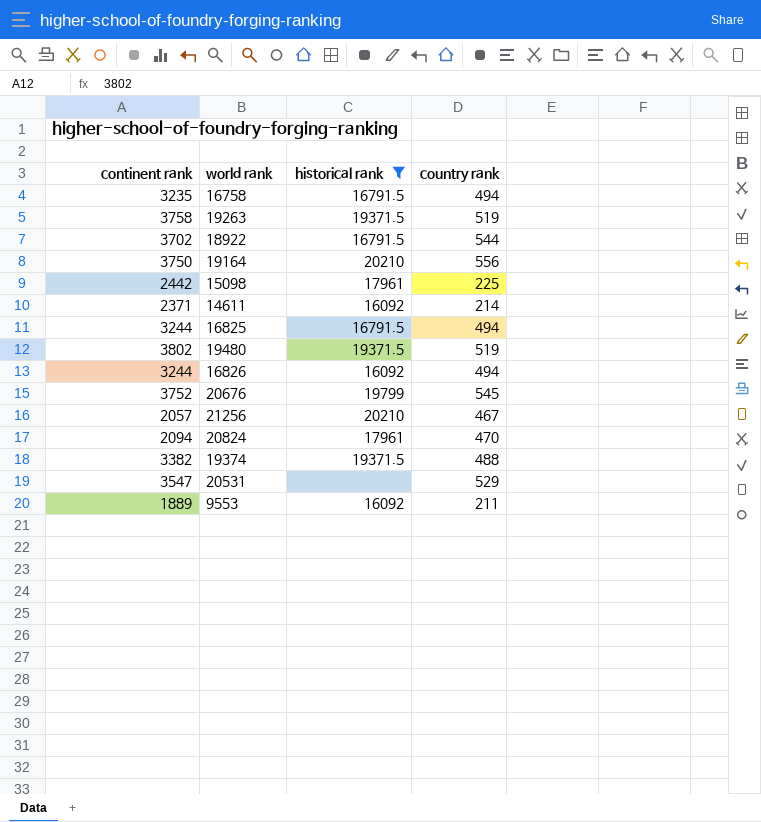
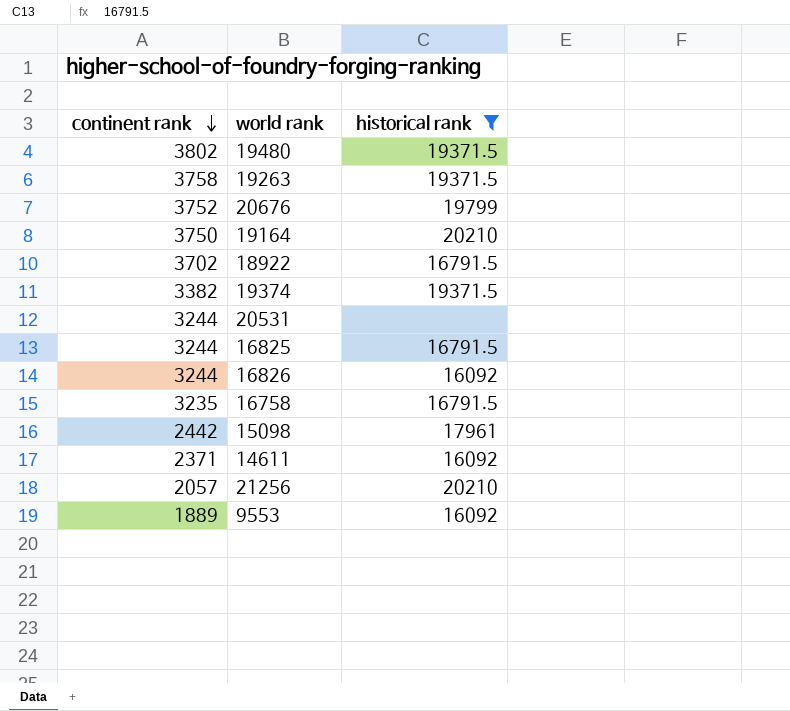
row order: none -> continent rank descending
column country rank | position: 4 -> none
row 20824: 2094 | 17961 | 470 -> none
20531 | continent rank: 3547 -> 3244

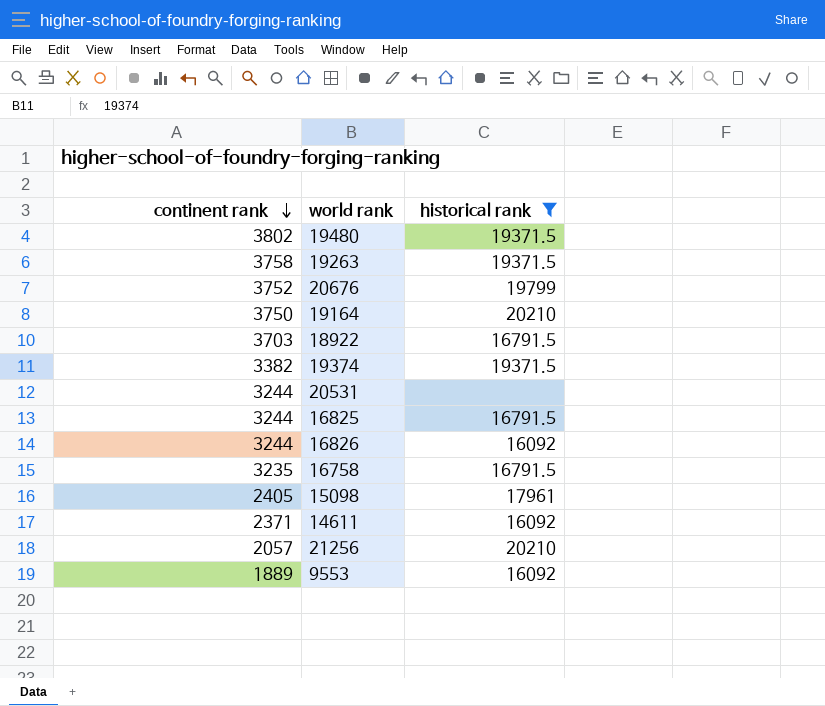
18922 | continent rank: 3702 -> 3703
15098 | continent rank: 2442 -> 2405

